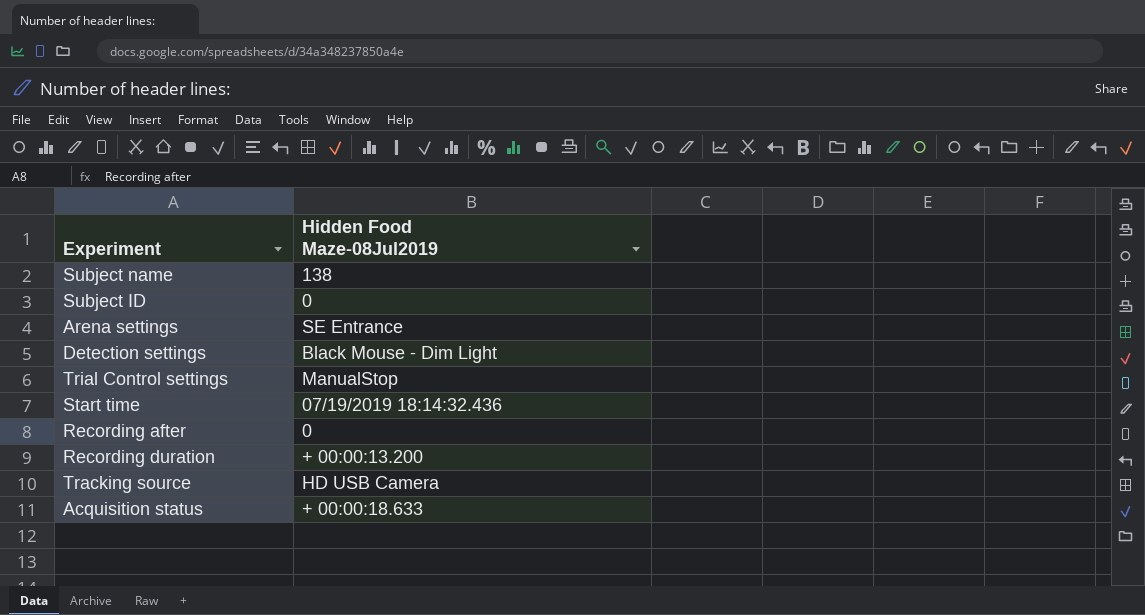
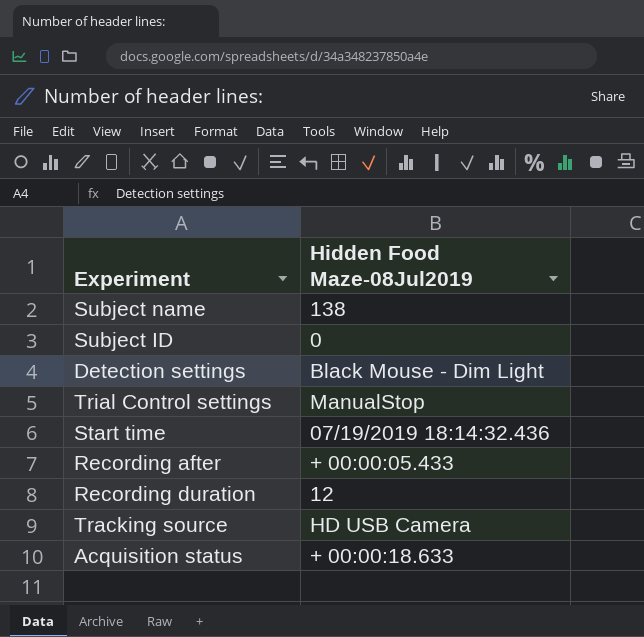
row Arena settings: SE Entrance -> none
Recording after | Hidden Food Maze-08Jul2019: 0 -> + 00:00:05.433
Recording duration | Hidden Food Maze-08Jul2019: + 00:00:13.200 -> 12

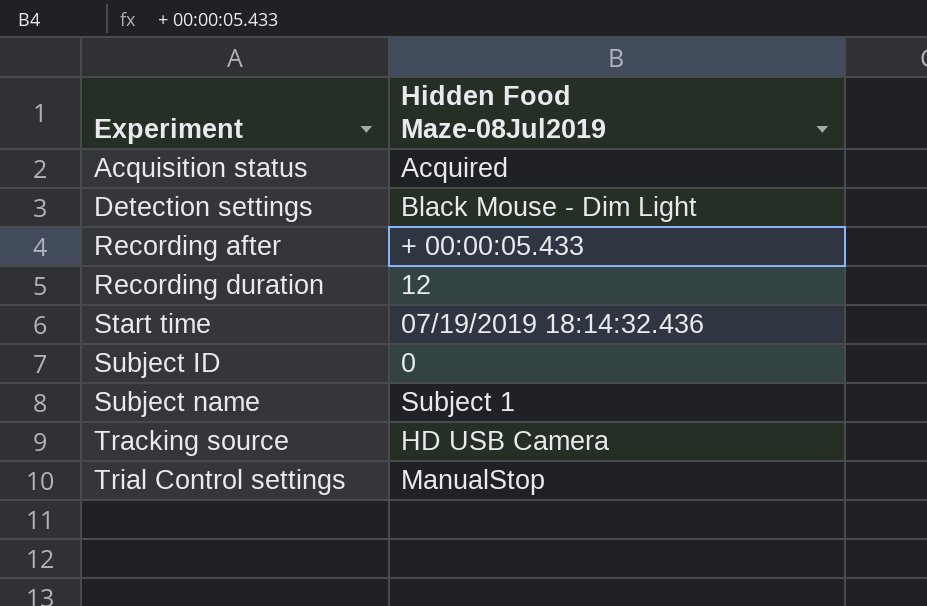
row order: none -> Experiment ascending
Acquisition status | Hidden Food Maze-08Jul2019: + 00:00:18.633 -> Acquired
Subject name | Hidden Food Maze-08Jul2019: 138 -> Subject 1

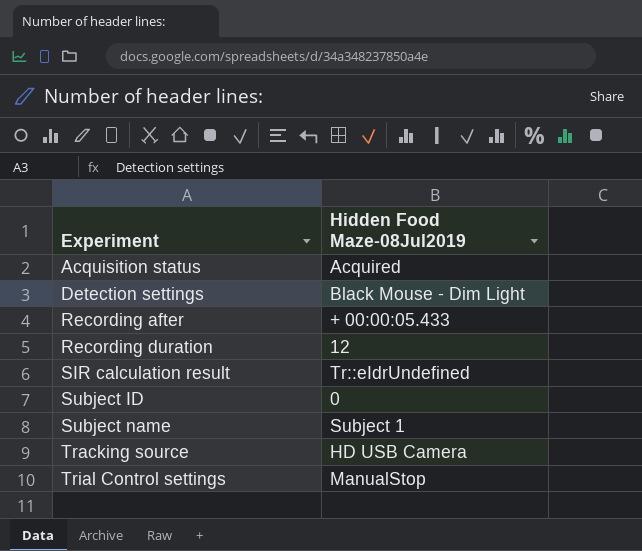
row Start time: 07/19/2019 18:14:32.436 -> none
row SIR calculation result: none -> Tr::eIdrUndefined

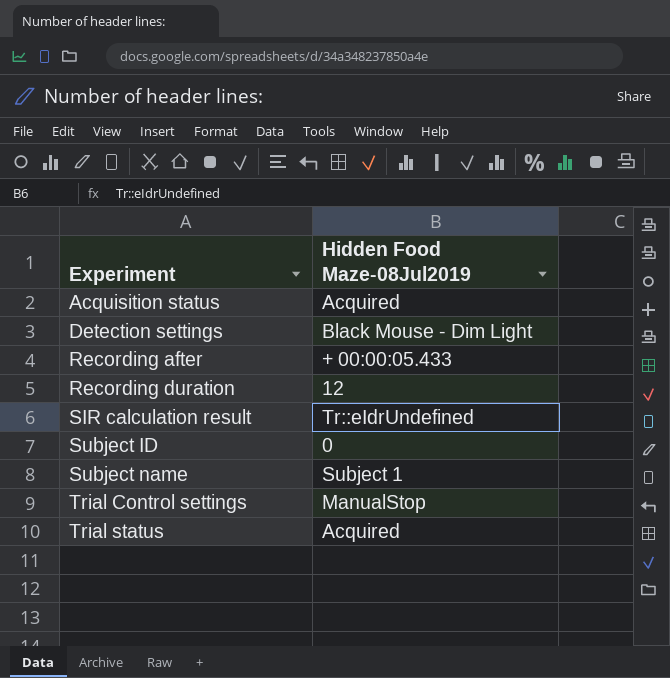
row Tracking source: HD USB Camera -> none
row Trial status: none -> Acquired

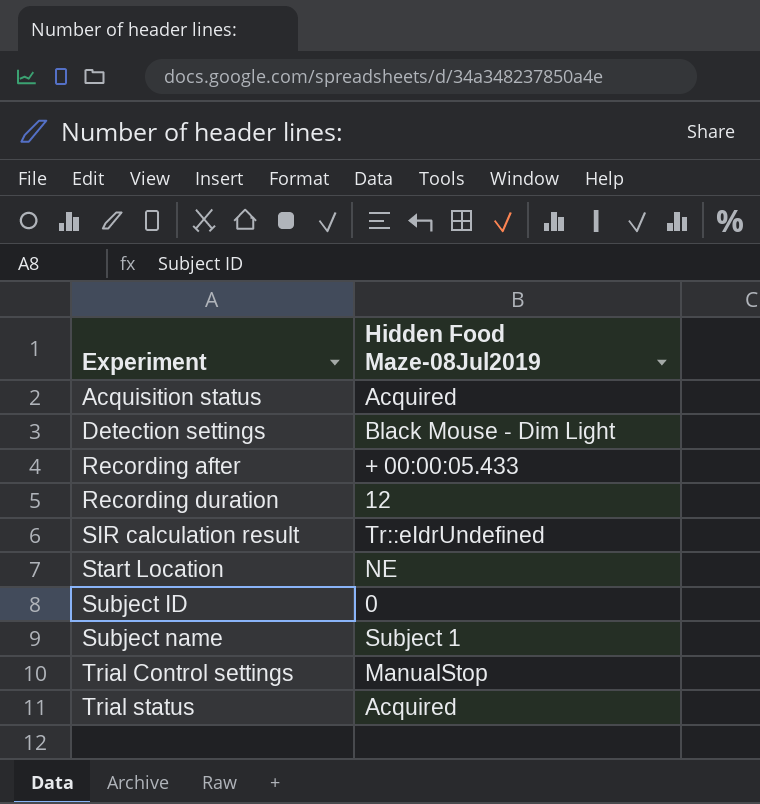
row Start Location: none -> NE

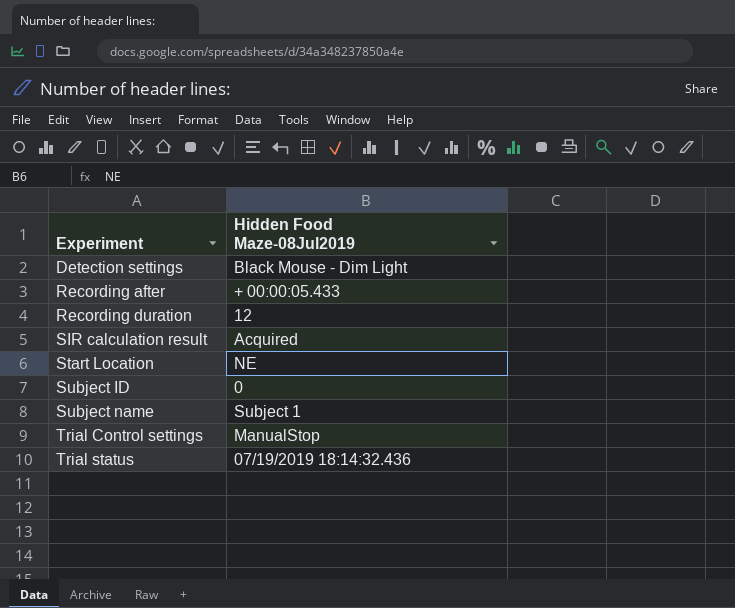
row Acquisition status: Acquired -> none
SIR calculation result | Hidden Food Maze-08Jul2019: Tr::eIdrUndefined -> Acquired
Trial status | Hidden Food Maze-08Jul2019: Acquired -> 07/19/2019 18:14:32.436

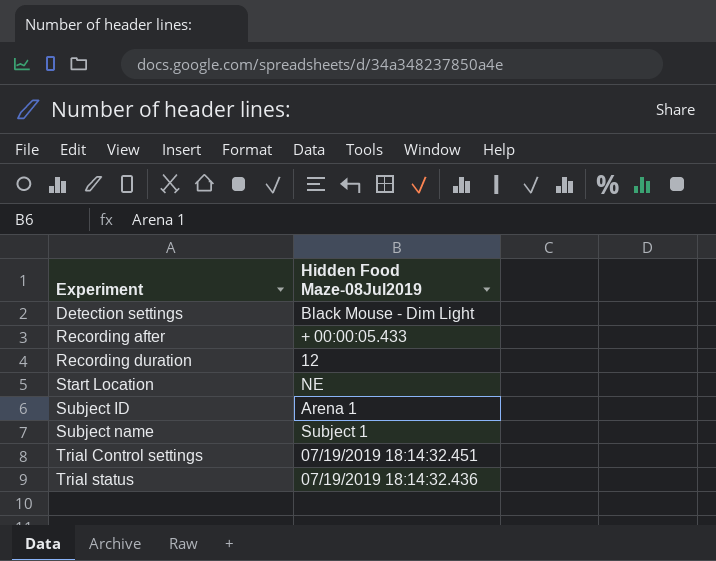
row SIR calculation result: Acquired -> none
Subject ID | Hidden Food Maze-08Jul2019: 0 -> Arena 1
Trial Control settings | Hidden Food Maze-08Jul2019: ManualStop -> 07/19/2019 18:14:32.451

